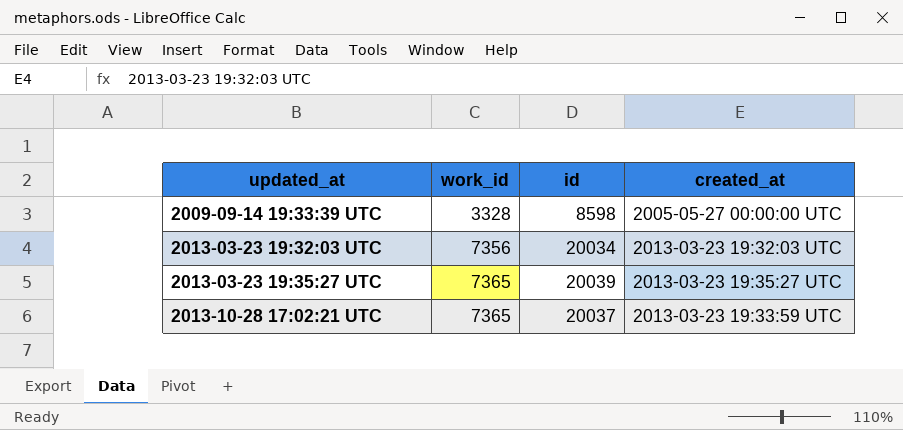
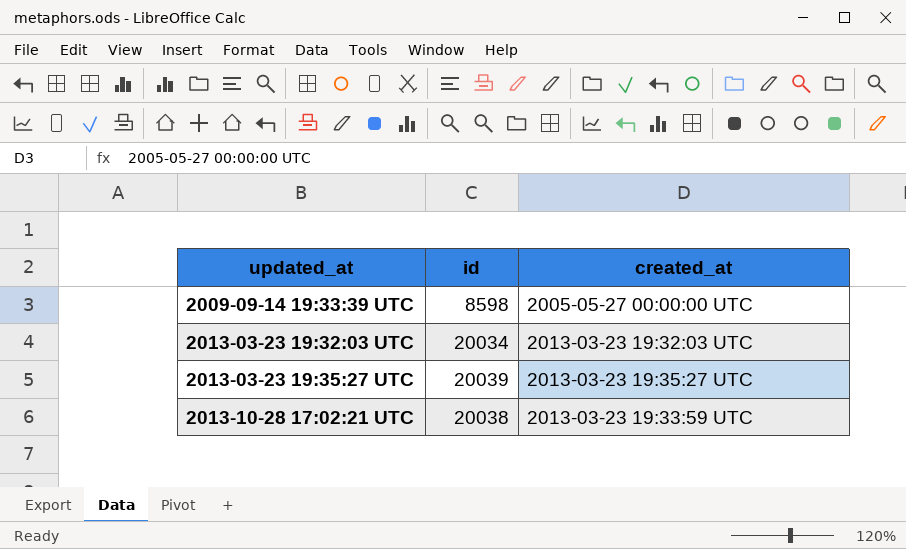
column work_id | position: 2 -> none
2013-10-28 17:02:21 UTC | id: 20037 -> 20038

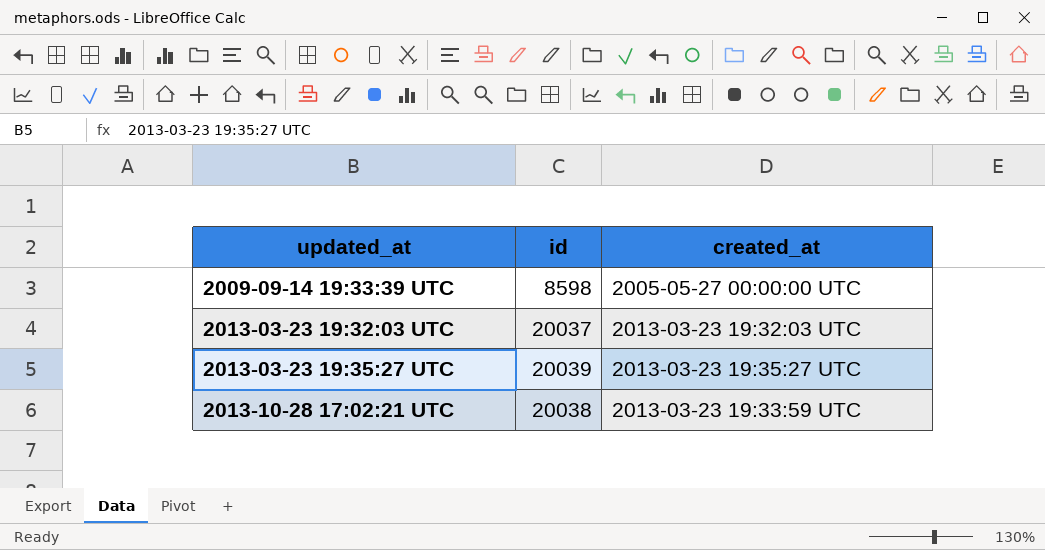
2013-03-23 19:32:03 UTC | id: 20034 -> 20037

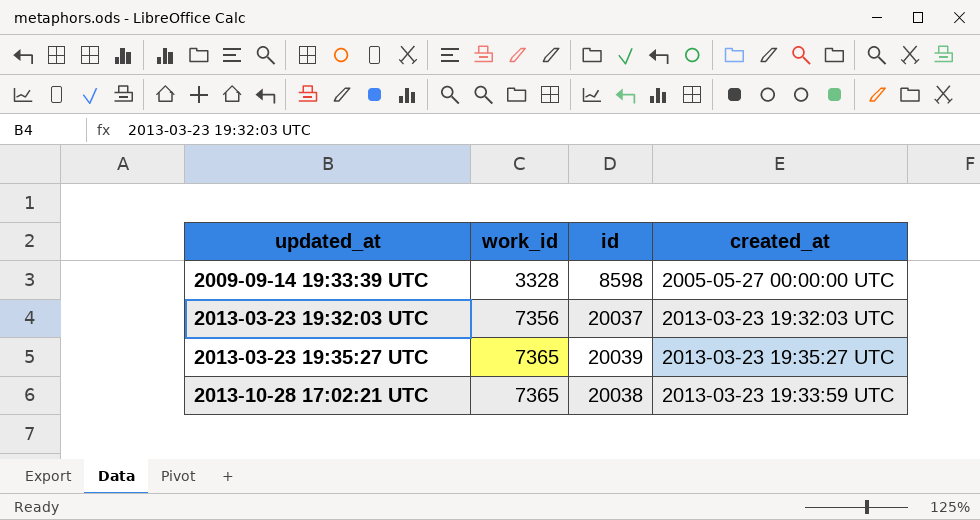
column work_id | position: none -> 2

